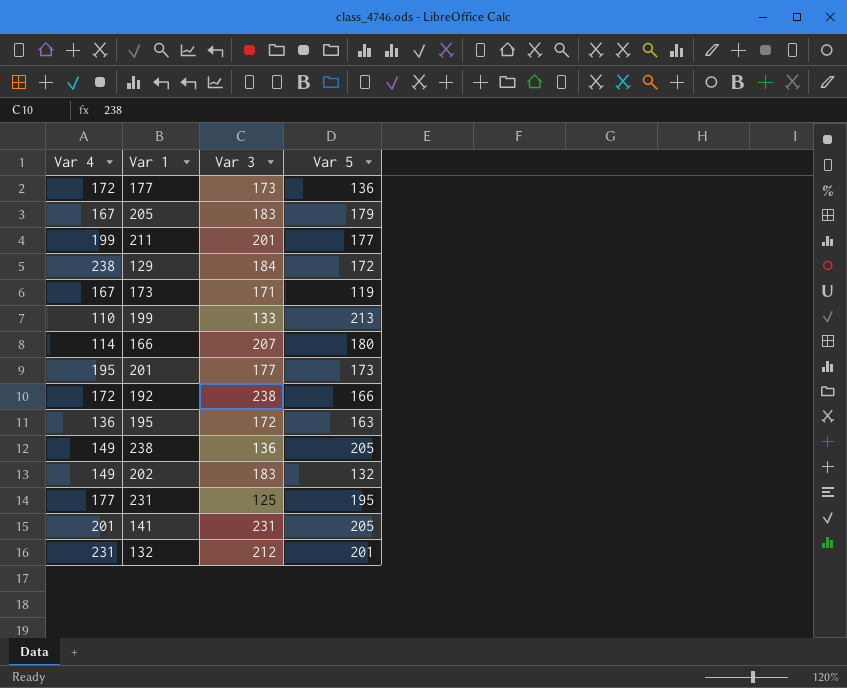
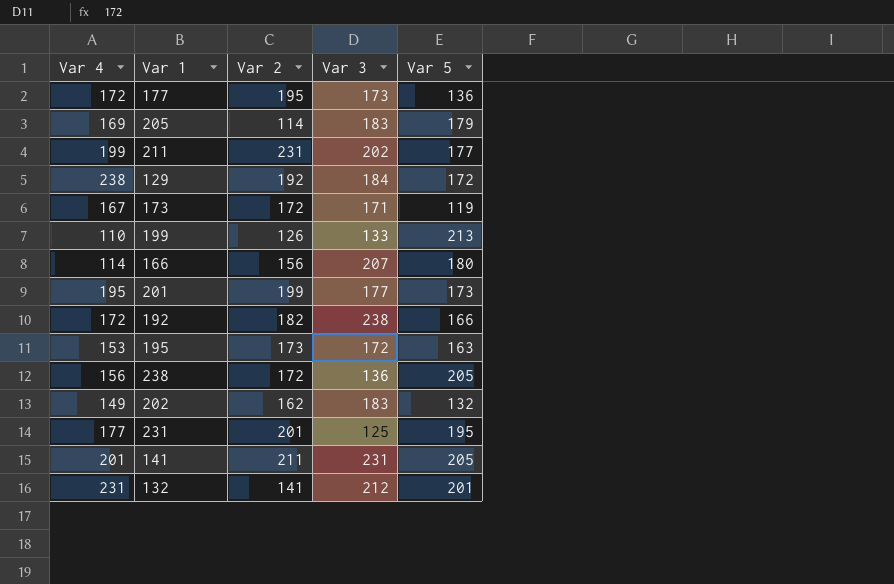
column Var 2 | position: none -> 3
205 | Var 4: 167 -> 169
211 | Var 3: 201 -> 202
195 | Var 4: 136 -> 153
238 | Var 4: 149 -> 156

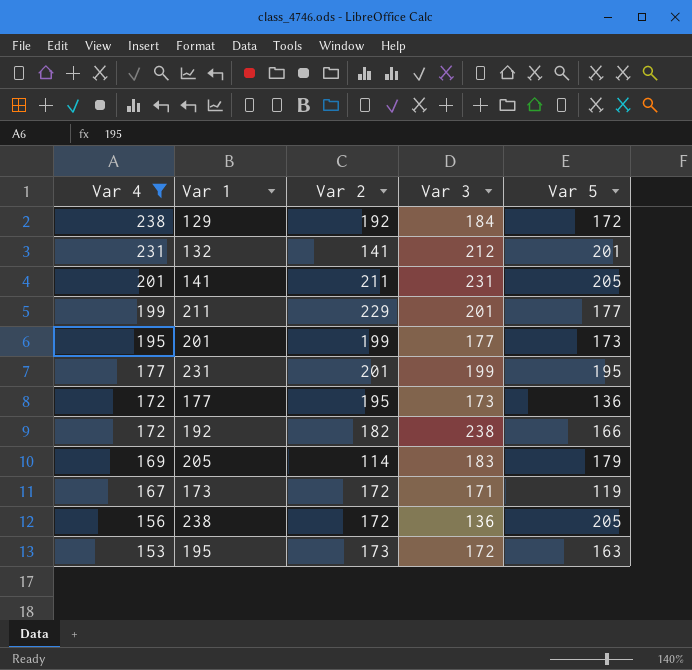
filter: none -> Var 4 >= 153
row order: none -> Var 4 descending
211 | Var 2: 231 -> 229
211 | Var 3: 202 -> 201
231 | Var 3: 125 -> 199

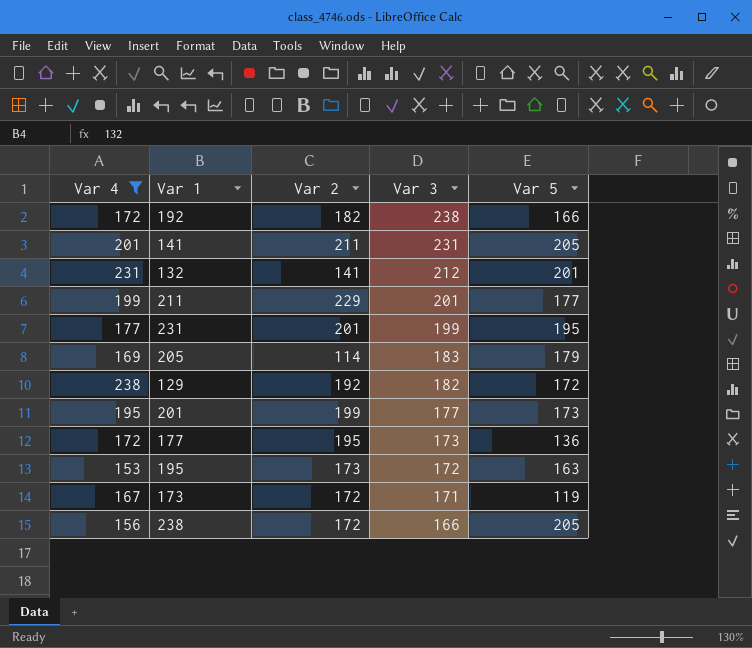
row order: Var 4 descending -> Var 3 descending
129 | Var 3: 184 -> 182
238 | Var 3: 136 -> 166

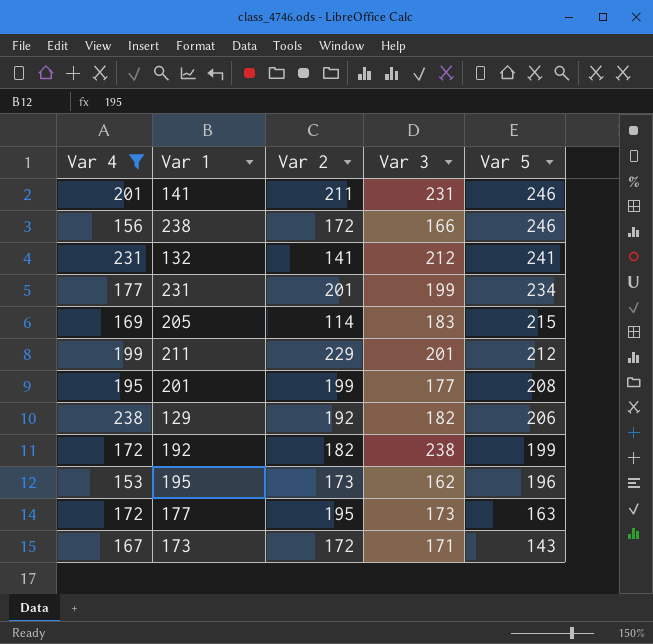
row order: Var 3 descending -> Var 5 descending
141 | Var 5: 205 -> 246
238 | Var 5: 205 -> 246
132 | Var 5: 201 -> 241
231 | Var 5: 195 -> 234
205 | Var 5: 179 -> 215
211 | Var 5: 177 -> 212
201 | Var 5: 173 -> 208
129 | Var 5: 172 -> 206
192 | Var 5: 166 -> 199
195 | Var 3: 172 -> 162
195 | Var 5: 163 -> 196
177 | Var 5: 136 -> 163
173 | Var 5: 119 -> 143

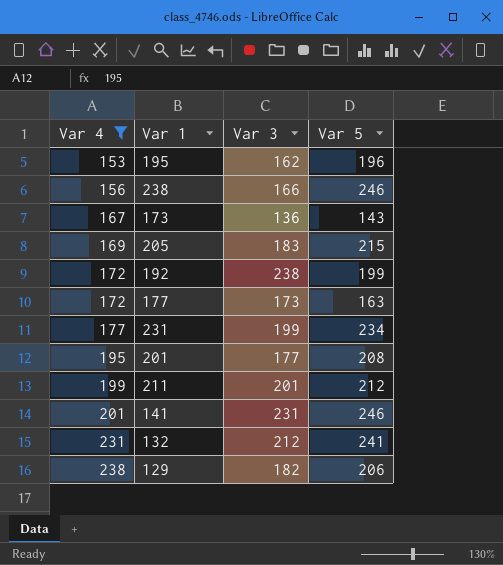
row order: Var 5 descending -> Var 4 ascending
column Var 2 | position: 3 -> none
173 | Var 3: 171 -> 136

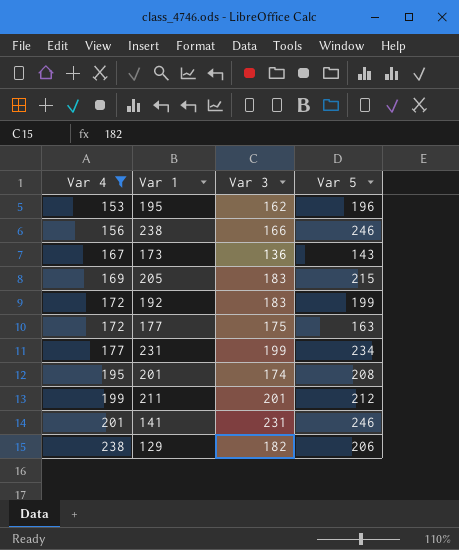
row 132: 231 | 212 | 241 -> none
192 | Var 3: 238 -> 183
177 | Var 3: 173 -> 175
201 | Var 3: 177 -> 174

